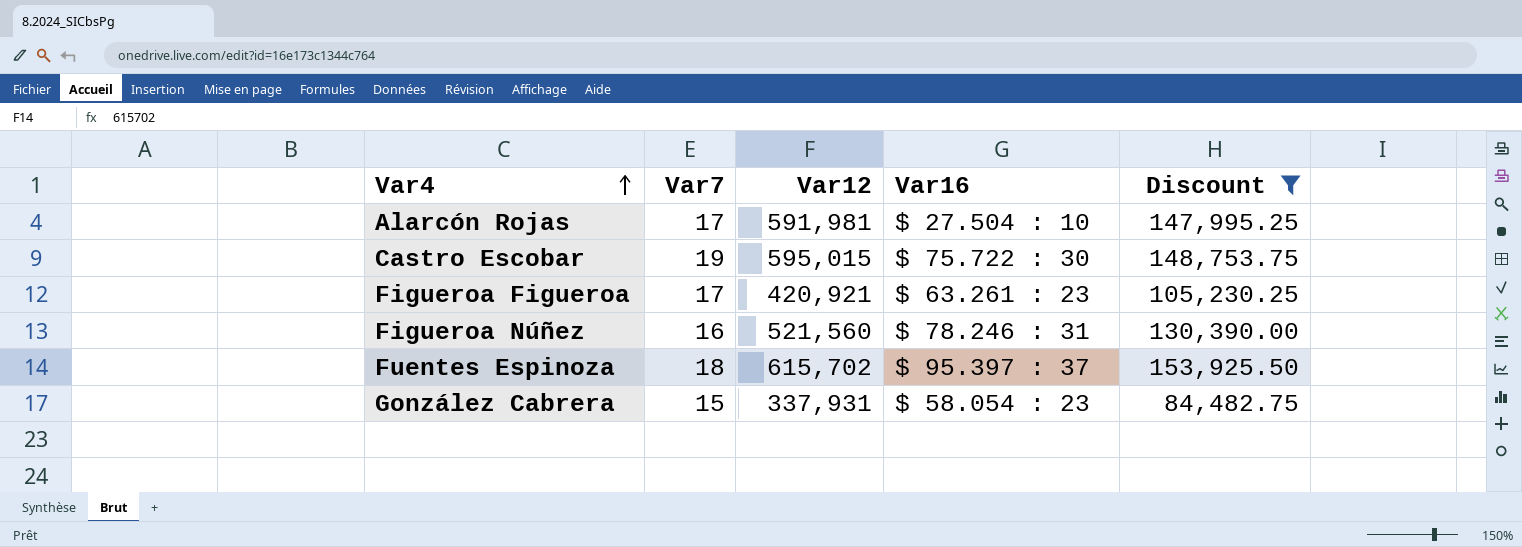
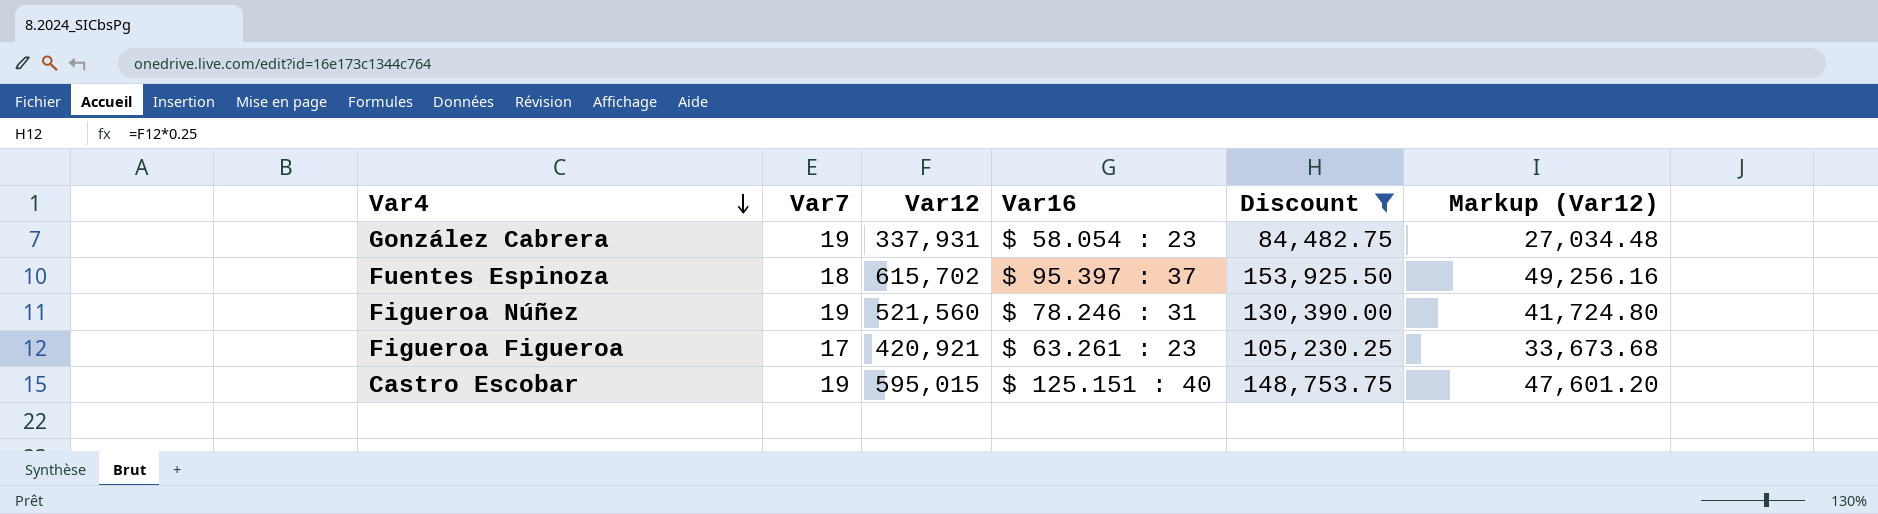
row order: Var4 ascending -> Var4 descending
column Markup (Var12) | formula: none -> [Var12] * 0.08
row Alarcón Rojas: 17 | 591,981 | $ 27.504 : 10 | 147,995.25 -> none
González Cabrera | Var7: 15 -> 19
Figueroa Núñez | Var7: 16 -> 19
Castro Escobar | Var16: $ 75.722 : 30 -> $ 125.151 : 40

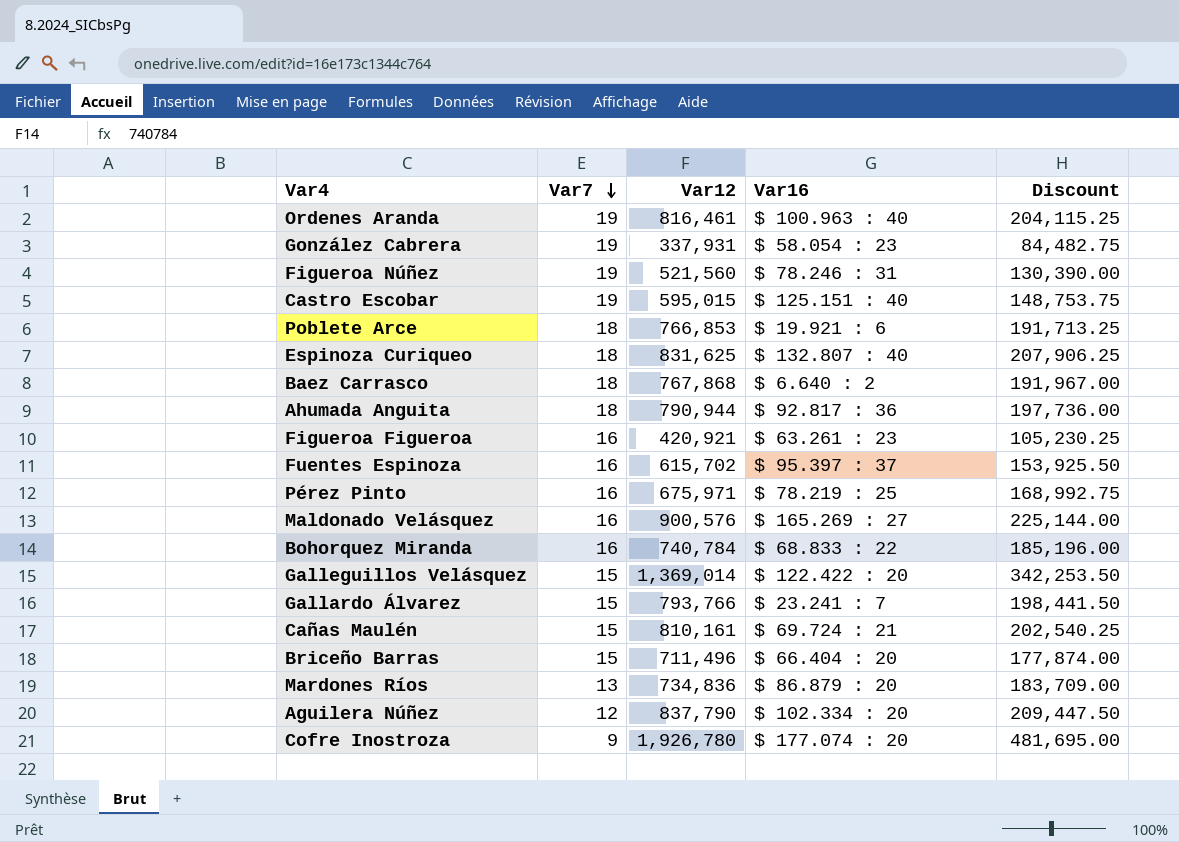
filter: Discount <= 153,925.50 -> none
row order: Var4 descending -> Var7 descending
column Markup (Var12) | formula: [Var12] * 0.08 -> none
Figueroa Figueroa | Var7: 17 -> 16
Fuentes Espinoza | Var7: 18 -> 16

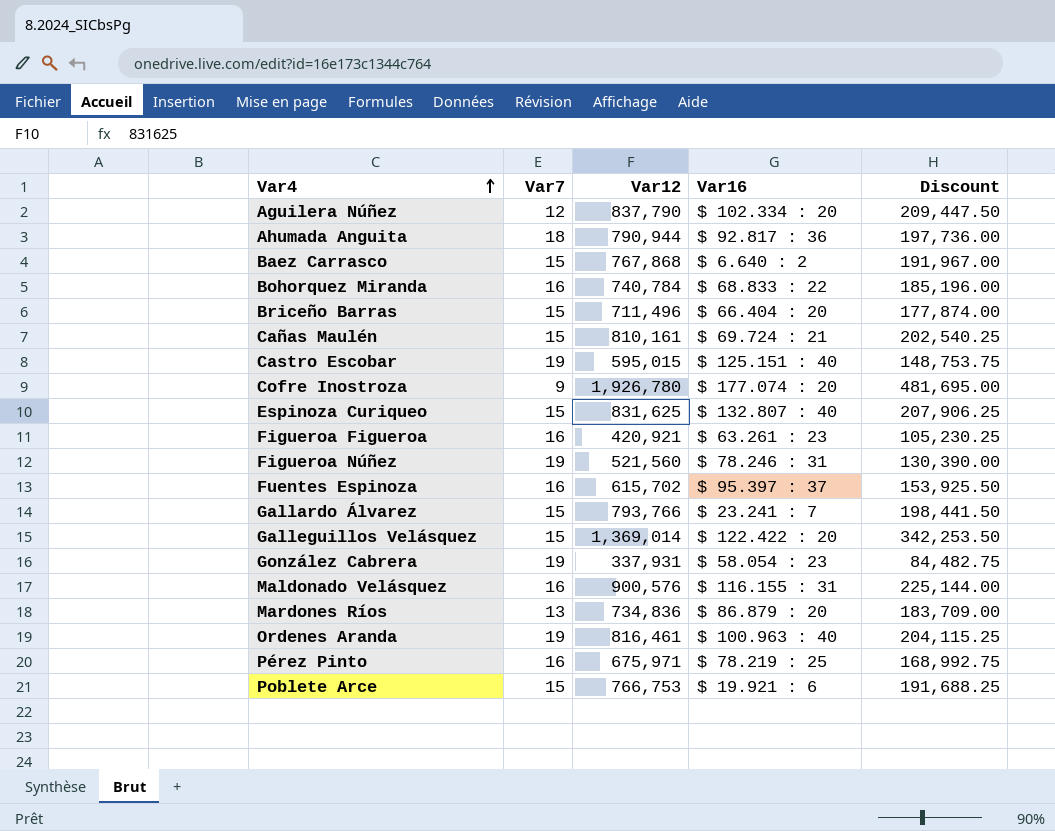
row order: Var7 descending -> Var4 ascending
Baez Carrasco | Var7: 18 -> 15
Espinoza Curiqueo | Var7: 18 -> 15
Maldonado Velásquez | Var16: $ 165.269 : 27 -> $ 116.155 : 31
Poblete Arce | Var7: 18 -> 15
Poblete Arce | Var12: 766,853 -> 766,753
Poblete Arce | Discount: 191,713.25 -> 191,688.25

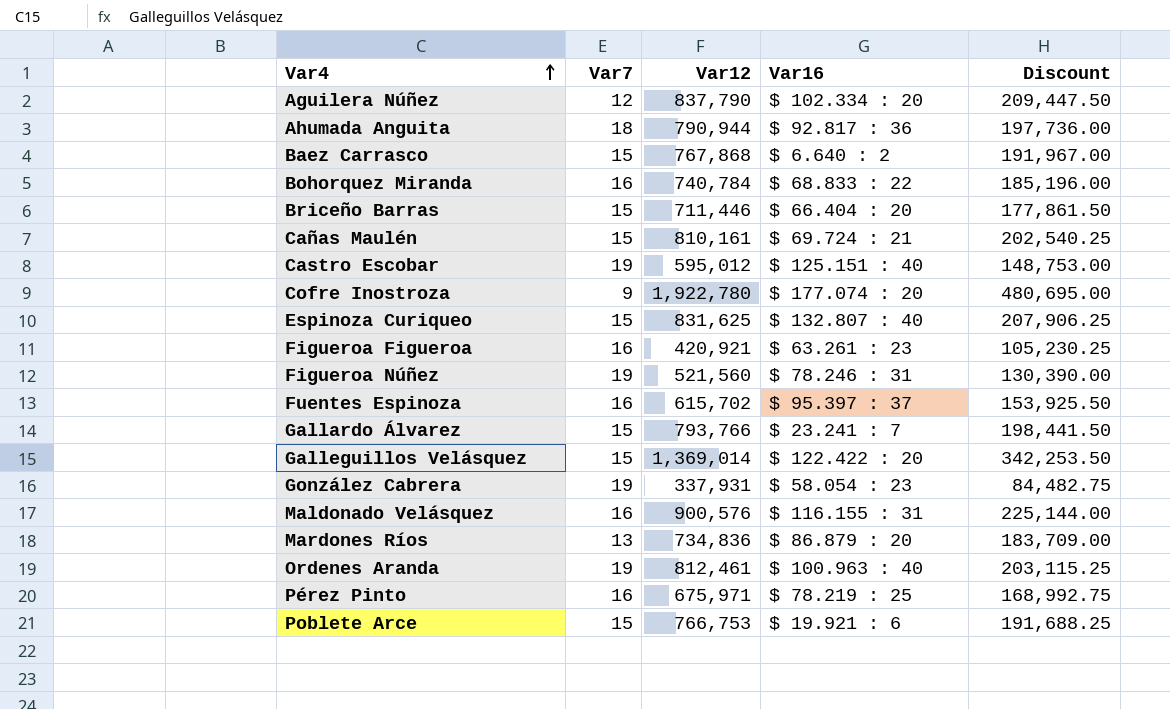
Briceño Barras | Var12: 711,496 -> 711,446
Briceño Barras | Discount: 177,874.00 -> 177,861.50
Castro Escobar | Var12: 595,015 -> 595,012
Castro Escobar | Discount: 148,753.75 -> 148,753.00
Cofre Inostroza | Var12: 1,926,780 -> 1,922,780
Cofre Inostroza | Discount: 481,695.00 -> 480,695.00
Ordenes Aranda | Var12: 816,461 -> 812,461
Ordenes Aranda | Discount: 204,115.25 -> 203,115.25

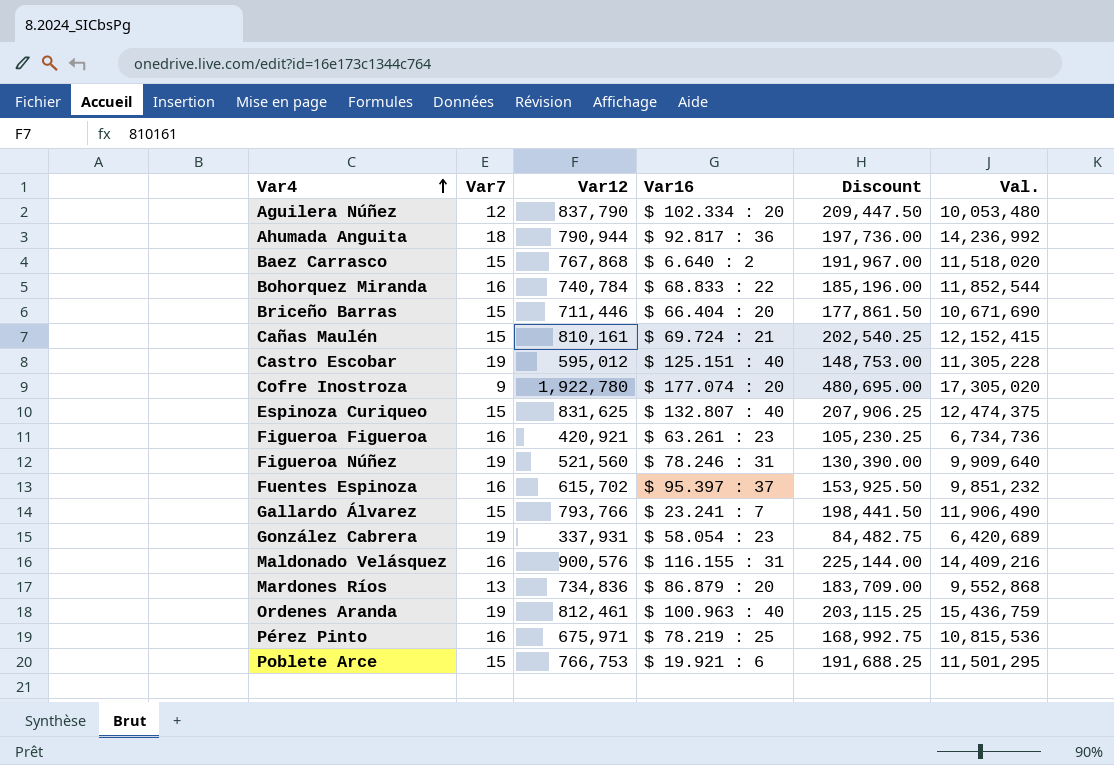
column Val. | formula: none -> [Var7] * [Var12]
row Galleguillos Velásquez: 15 | 1,369,014 | $ 122.422 : 20 | 342,253.50 -> none

